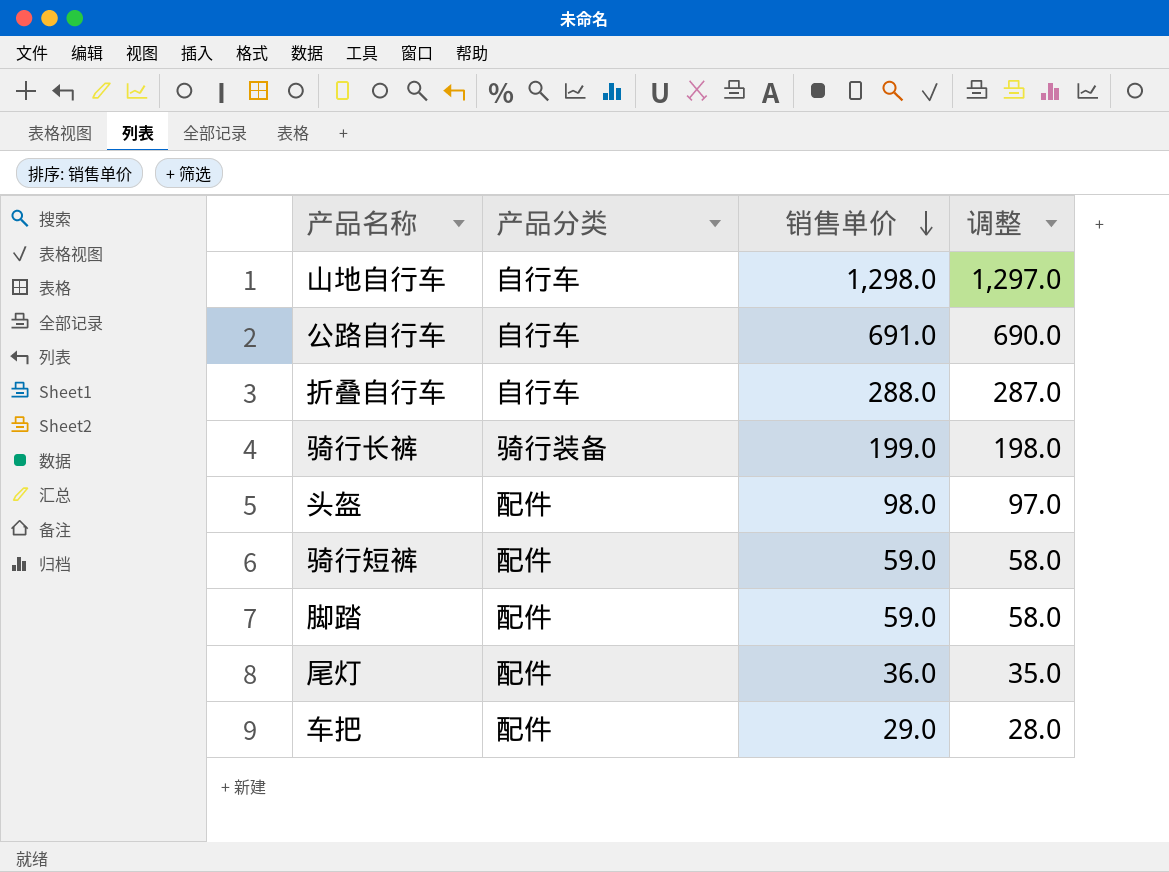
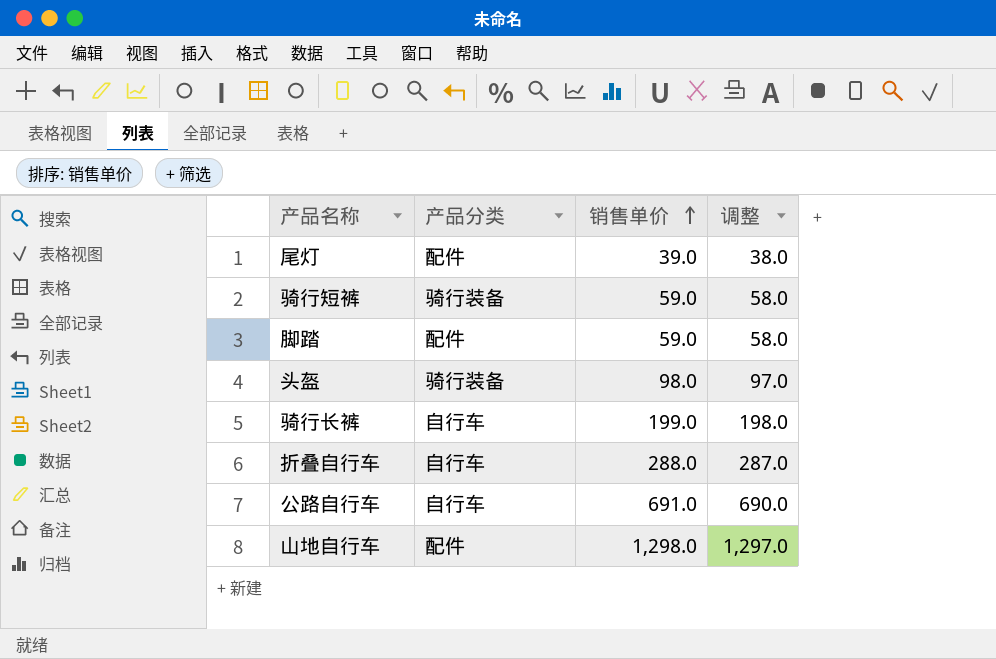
row order: 销售单价 descending -> 销售单价 ascending
row 车把: 配件 | 29.0 | 28.0 -> none
尾灯 | 销售单价: 36.0 -> 39.0
尾灯 | 调整: 35.0 -> 38.0
骑行短裤 | 产品分类: 配件 -> 骑行装备
头盔 | 产品分类: 配件 -> 骑行装备
骑行长裤 | 产品分类: 骑行装备 -> 自行车
山地自行车 | 产品分类: 自行车 -> 配件

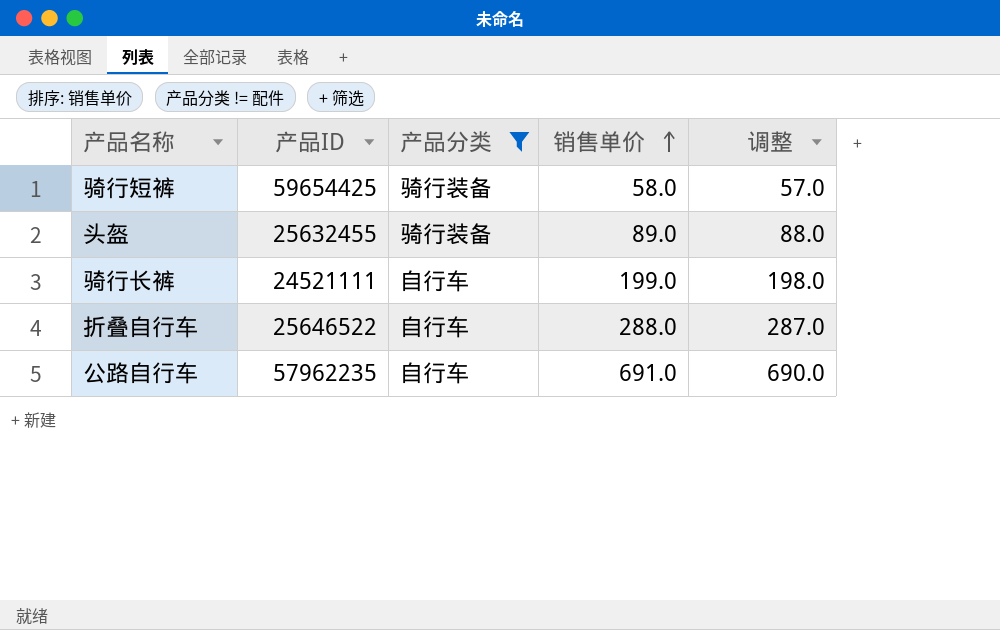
filter: none -> 产品分类 != 配件
column 产品ID | position: none -> 2
骑行短裤 | 销售单价: 59.0 -> 58.0
骑行短裤 | 调整: 58.0 -> 57.0
头盔 | 销售单价: 98.0 -> 89.0
头盔 | 调整: 97.0 -> 88.0

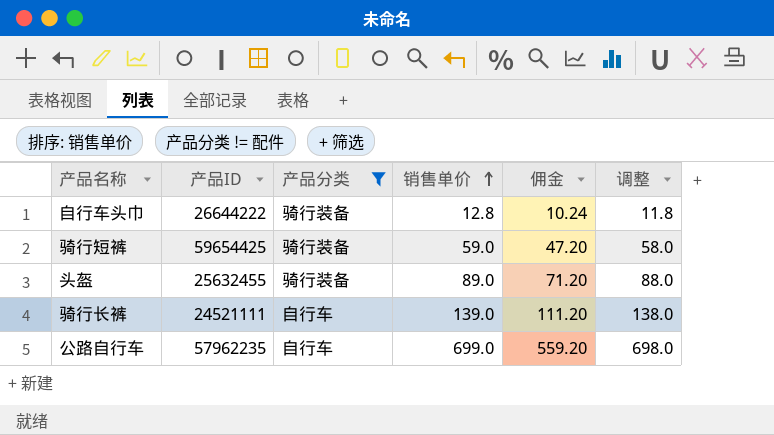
column 佣金 | formula: none -> [销售单价] * 0.8
row 折叠自行车: 25646522 | 自行车 | 288.0 | 287.0 -> none
row 自行车头巾: none -> 26644222 | 骑行装备 | 12.8 | 10.24 | 11.8
骑行短裤 | 销售单价: 58.0 -> 59.0
骑行短裤 | 调整: 57.0 -> 58.0
骑行长裤 | 销售单价: 199.0 -> 139.0
骑行长裤 | 调整: 198.0 -> 138.0
公路自行车 | 销售单价: 691.0 -> 699.0
公路自行车 | 调整: 690.0 -> 698.0

